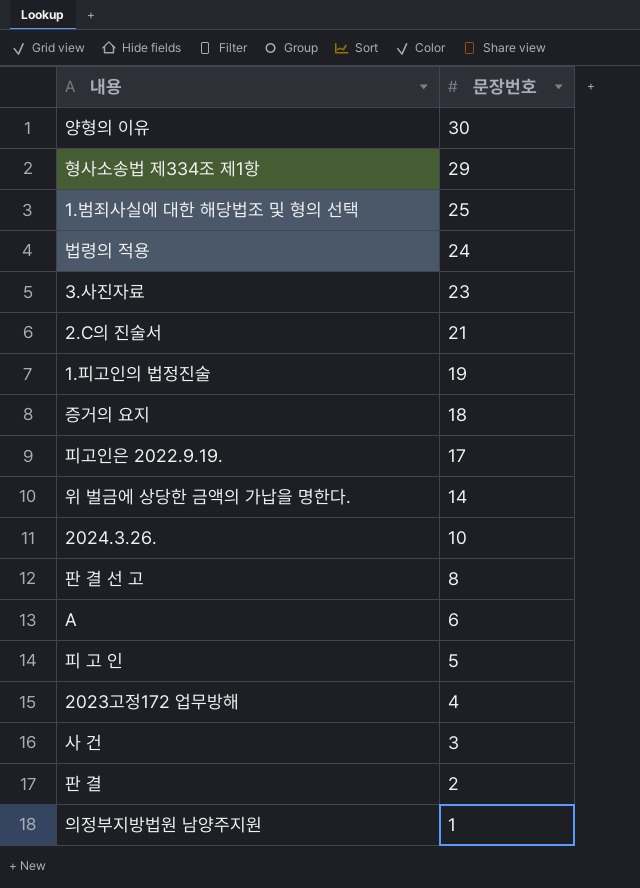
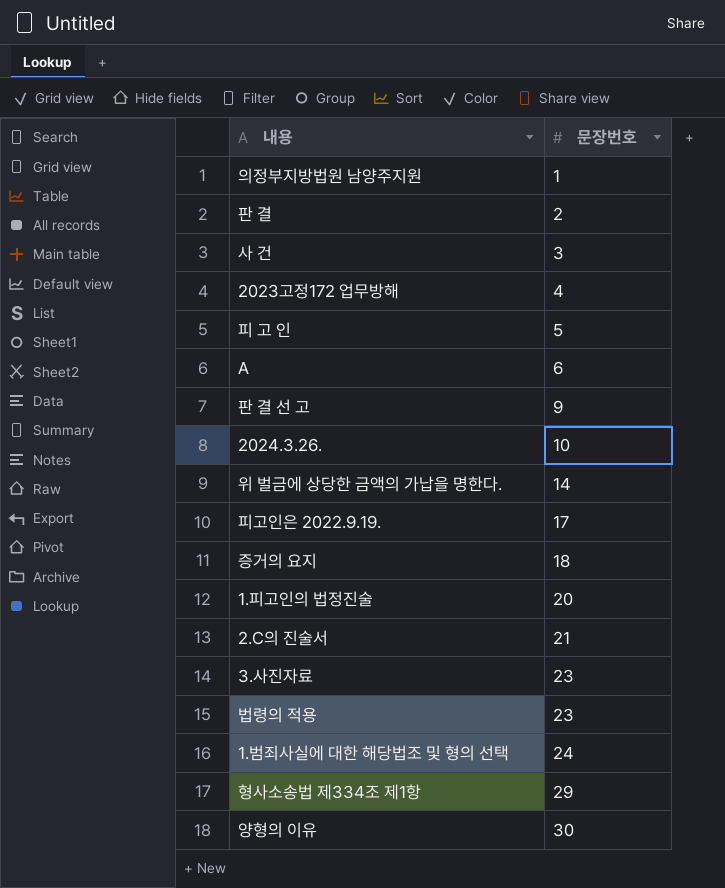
row order: 문장번호 descending -> 문장번호 ascending
판 결 선 고 | 문장번호: 8 -> 9
1.피고인의 법정진술 | 문장번호: 19 -> 20
법령의 적용 | 문장번호: 24 -> 23
1.범죄사실에 대한 해당법조 및 형의 선택 | 문장번호: 25 -> 24

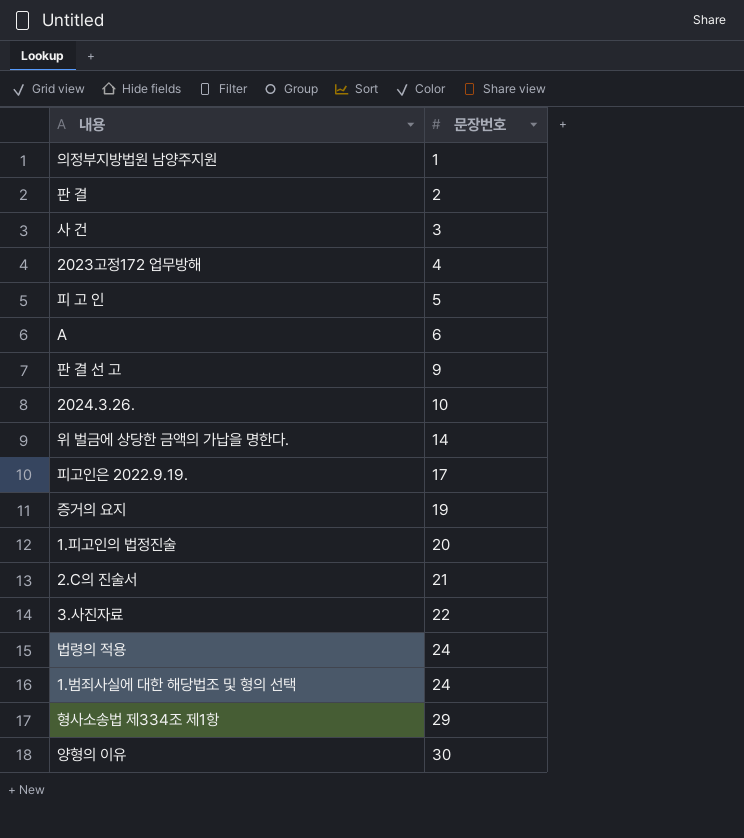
증거의 요지 | 문장번호: 18 -> 19
3.사진자료 | 문장번호: 23 -> 22
법령의 적용 | 문장번호: 23 -> 24

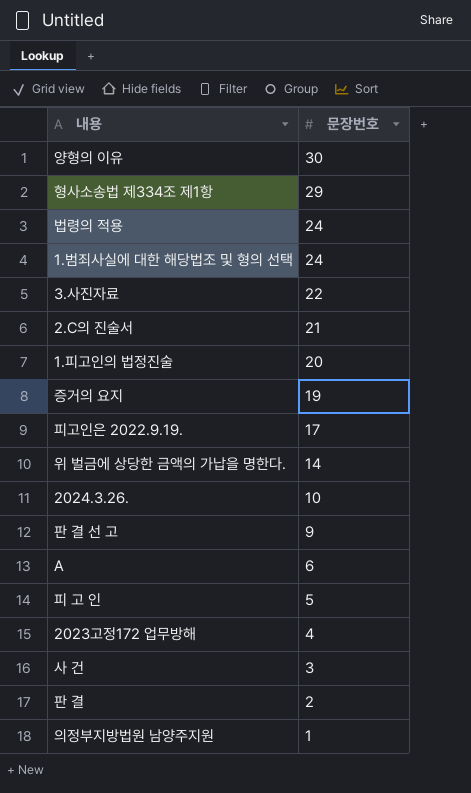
row order: 문장번호 ascending -> 문장번호 descending

